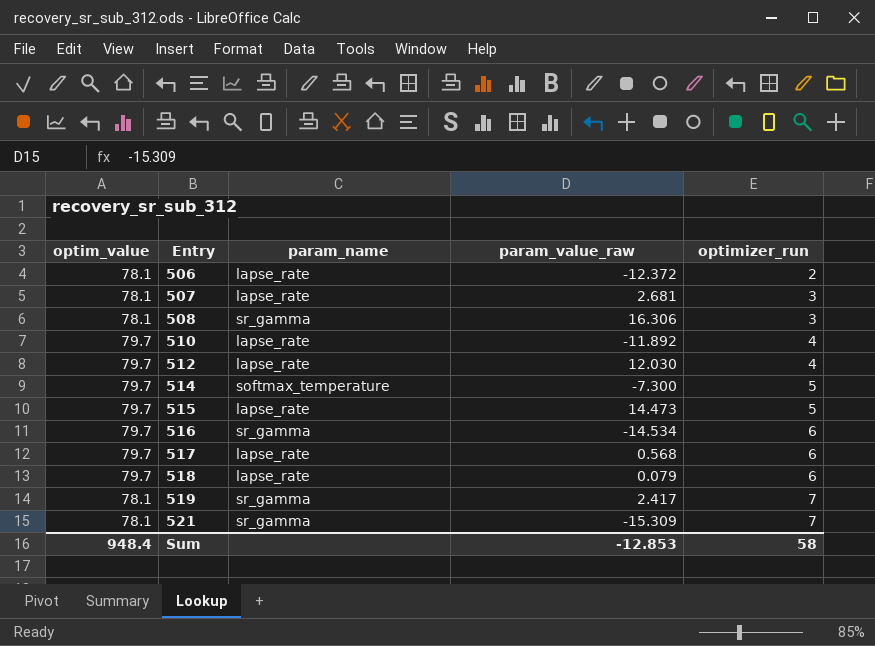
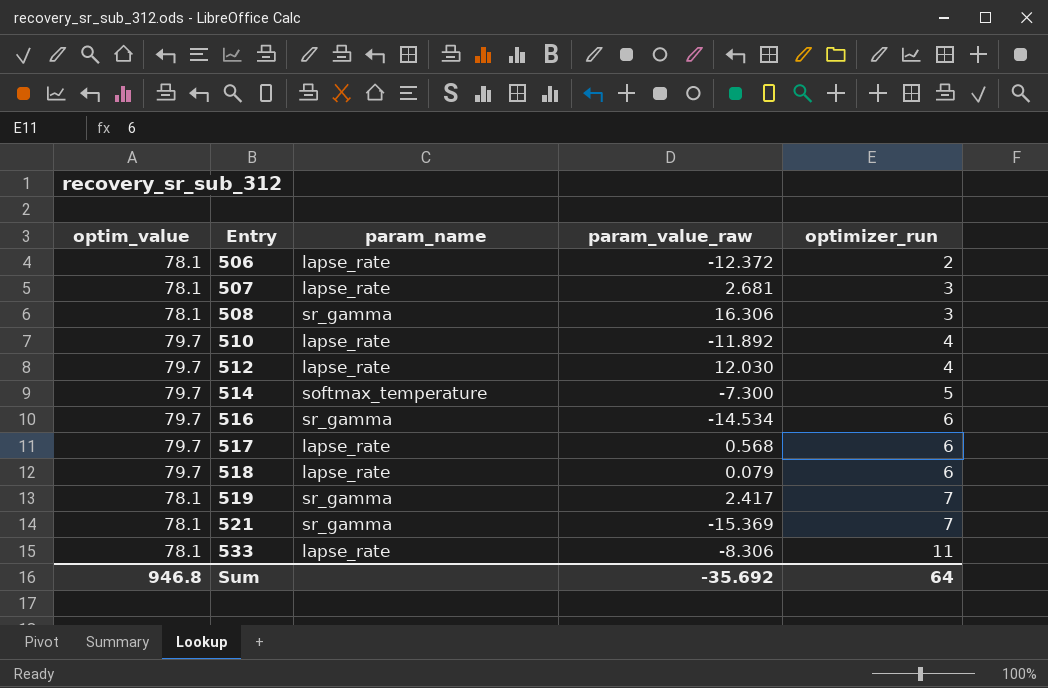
row 515: 79.7 | lapse_rate | 14.473 | 5 -> none
521 | param_value_raw: -15.309 -> -15.369
row 533: none -> 78.1 | lapse_rate | -8.306 | 11
Sum | optim_value: 948.4 -> 946.8
Sum | param_value_raw: -12.853 -> -35.692
Sum | optimizer_run: 58 -> 64

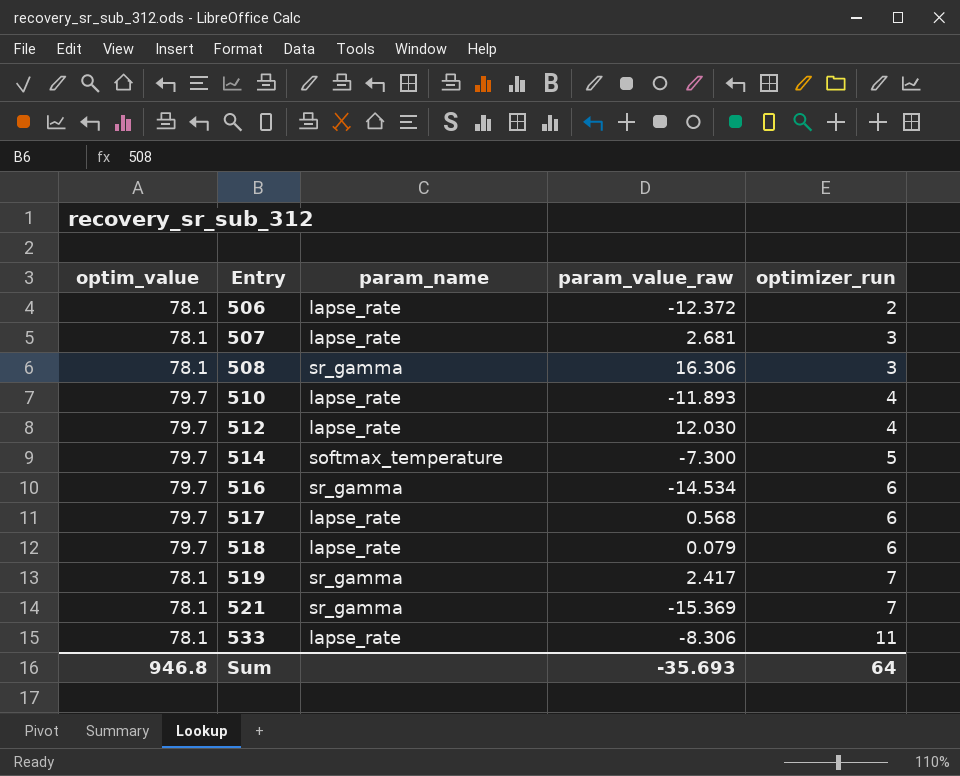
510 | param_value_raw: -11.892 -> -11.893
Sum | param_value_raw: -35.692 -> -35.693

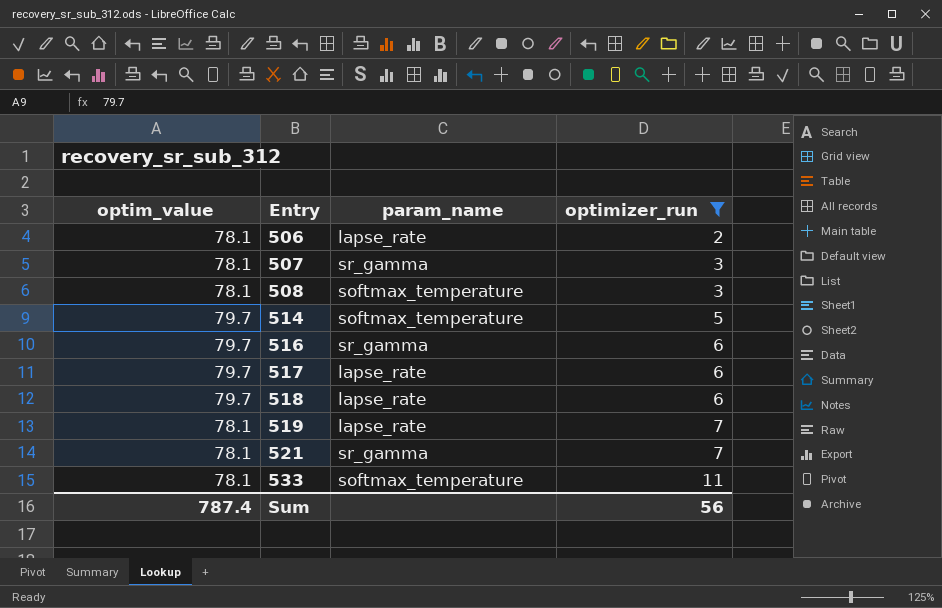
filter: none -> optimizer_run != 4
column param_value_raw | position: 4 -> none
507 | param_name: lapse_rate -> sr_gamma
508 | param_name: sr_gamma -> softmax_temperature
519 | param_name: sr_gamma -> lapse_rate
533 | param_name: lapse_rate -> softmax_temperature
Sum | optim_value: 946.8 -> 787.4
Sum | optimizer_run: 64 -> 56

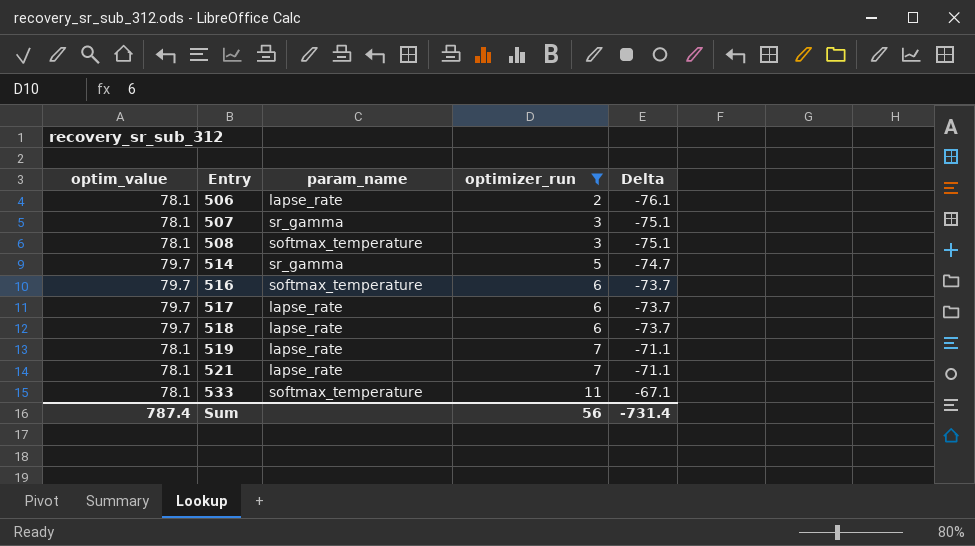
column Delta | formula: none -> [optimizer_run] - [optim_value]
514 | param_name: softmax_temperature -> sr_gamma
516 | param_name: sr_gamma -> softmax_temperature
521 | param_name: sr_gamma -> lapse_rate

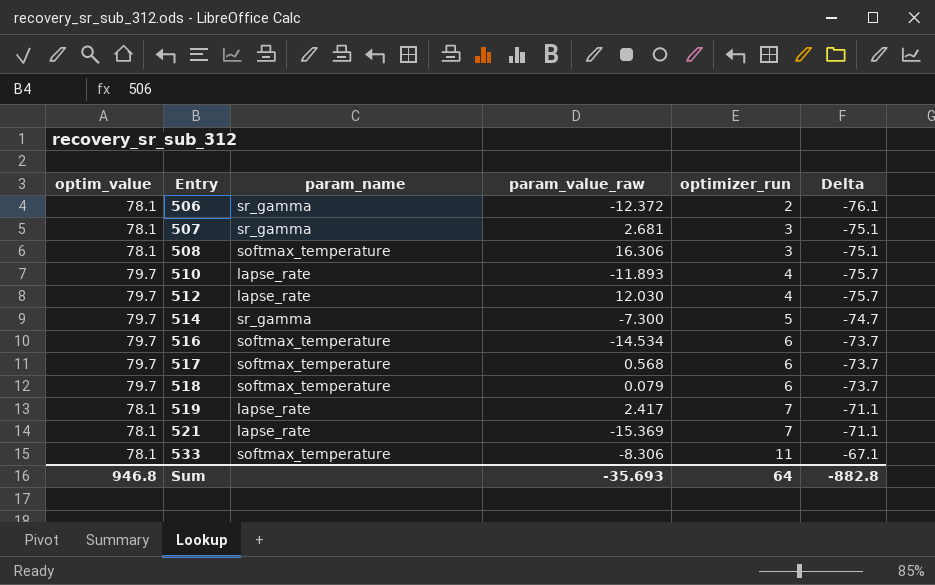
filter: optimizer_run != 4 -> none
column param_value_raw | position: none -> 4
506 | param_name: lapse_rate -> sr_gamma
517 | param_name: lapse_rate -> softmax_temperature
518 | param_name: lapse_rate -> softmax_temperature
Sum | optim_value: 787.4 -> 946.8
Sum | optimizer_run: 56 -> 64
Sum | Delta: -731.4 -> -882.8

